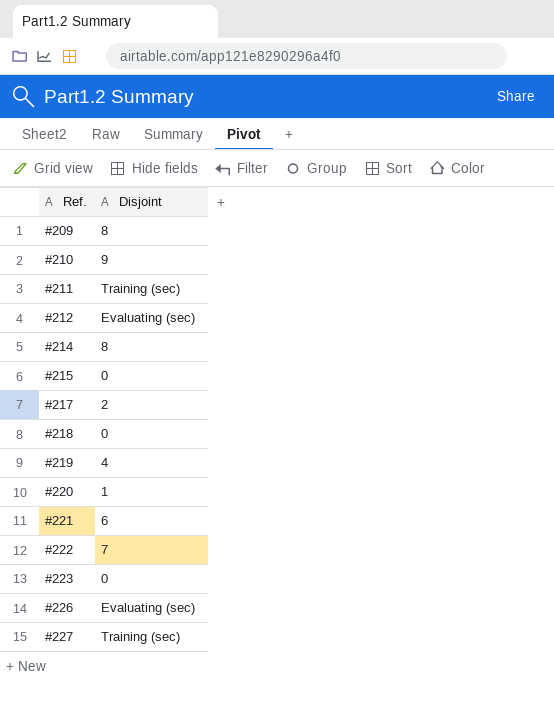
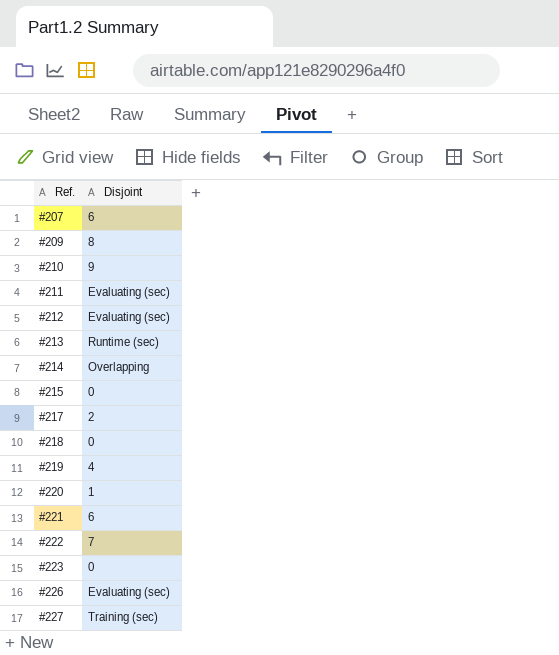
row #207: none -> 6
#211 | Disjoint: Training (sec) -> Evaluating (sec)
row #213: none -> Runtime (sec)
#214 | Disjoint: 8 -> Overlapping

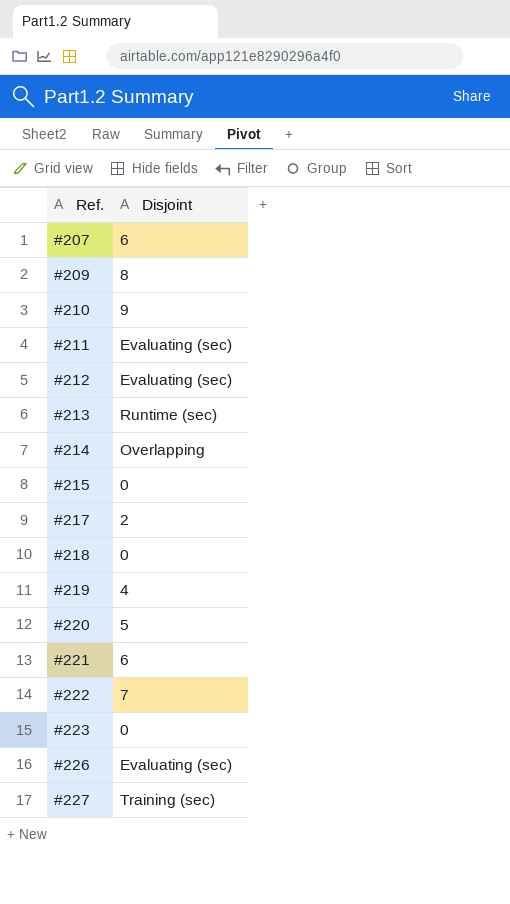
#220 | Disjoint: 1 -> 5

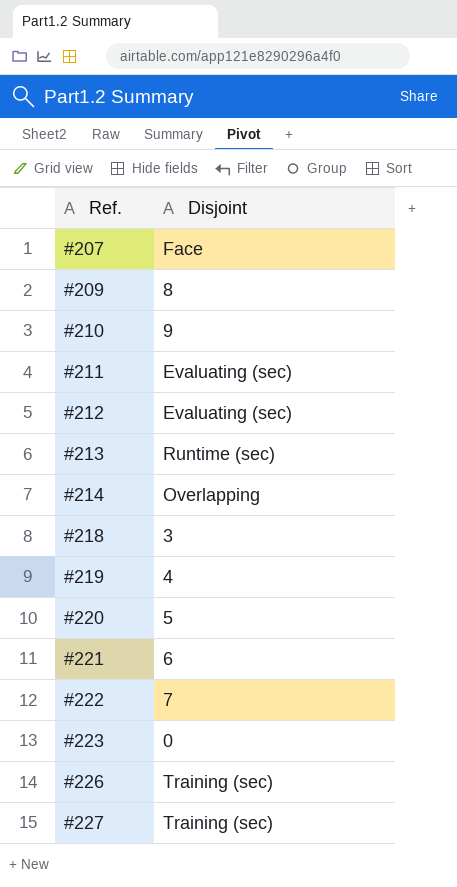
row #215: 0 -> none
row #217: 2 -> none
#207 | Disjoint: 6 -> Face
#218 | Disjoint: 0 -> 3
#226 | Disjoint: Evaluating (sec) -> Training (sec)

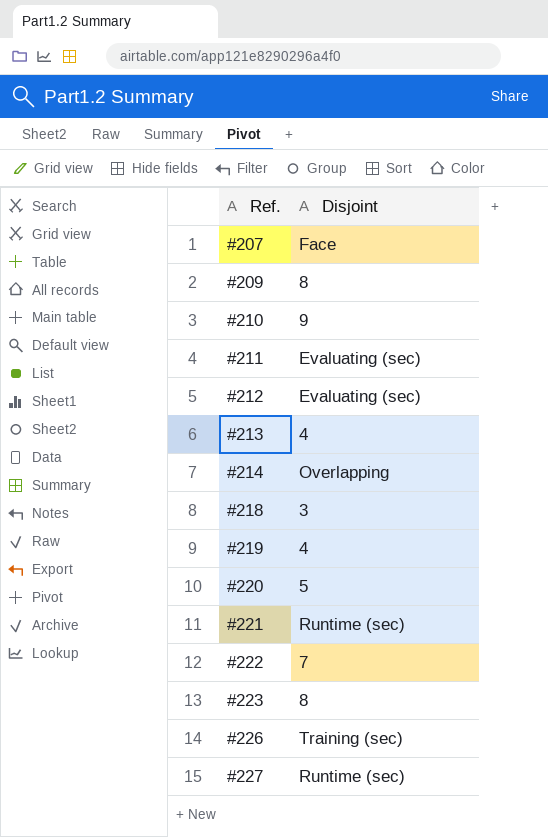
#213 | Disjoint: Runtime (sec) -> 4
#221 | Disjoint: 6 -> Runtime (sec)
#223 | Disjoint: 0 -> 8
#227 | Disjoint: Training (sec) -> Runtime (sec)

